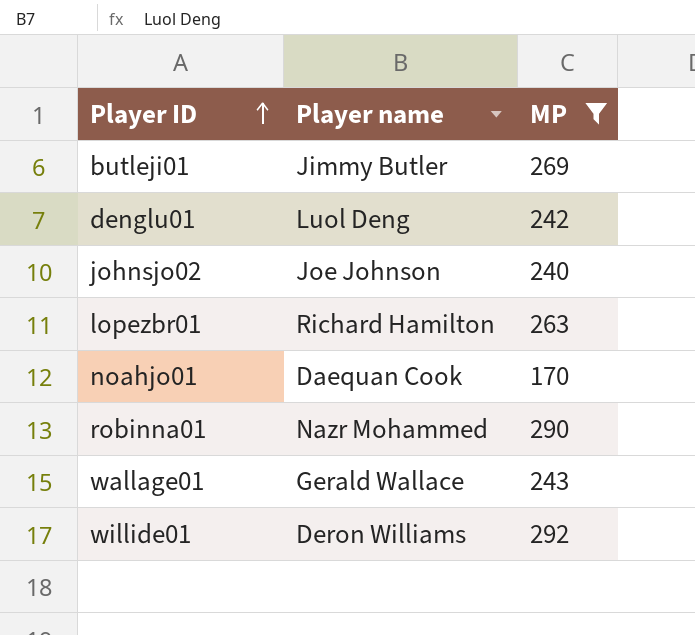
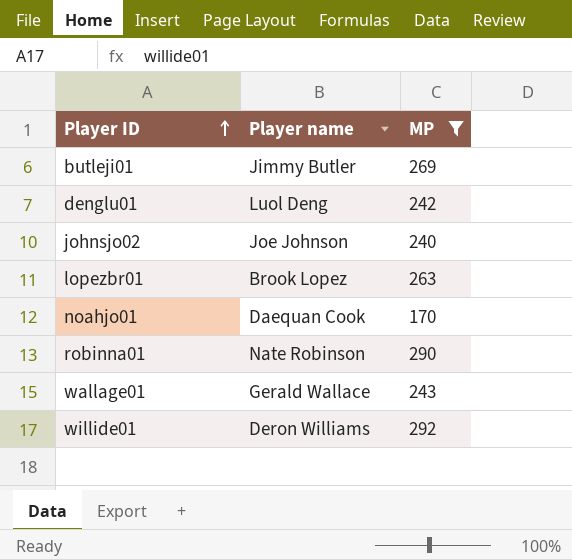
lopezbr01 | Player name: Richard Hamilton -> Brook Lopez
robinna01 | Player name: Nazr Mohammed -> Nate Robinson

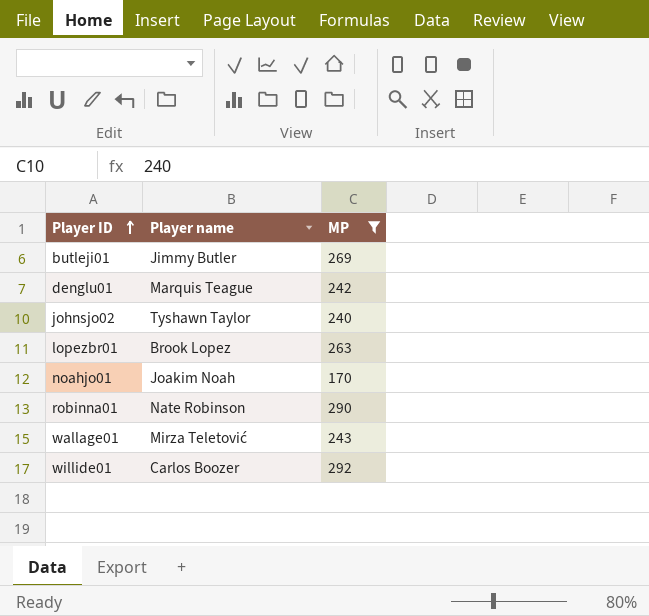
denglu01 | Player name: Luol Deng -> Marquis Teague
johnsjo02 | Player name: Joe Johnson -> Tyshawn Taylor
noahjo01 | Player name: Daequan Cook -> Joakim Noah
wallage01 | Player name: Gerald Wallace -> Mirza Teletović
willide01 | Player name: Deron Williams -> Carlos Boozer

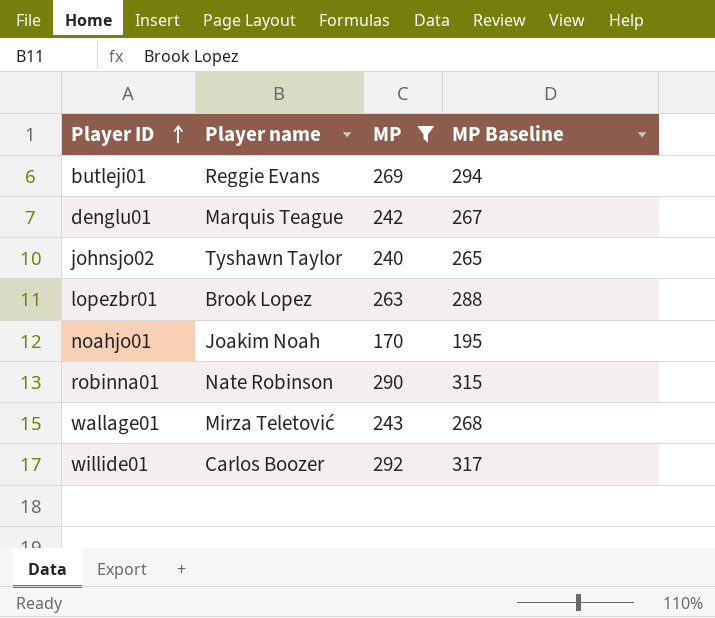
column MP Baseline | formula: none -> [MP] + 25
butleji01 | Player name: Jimmy Butler -> Reggie Evans

